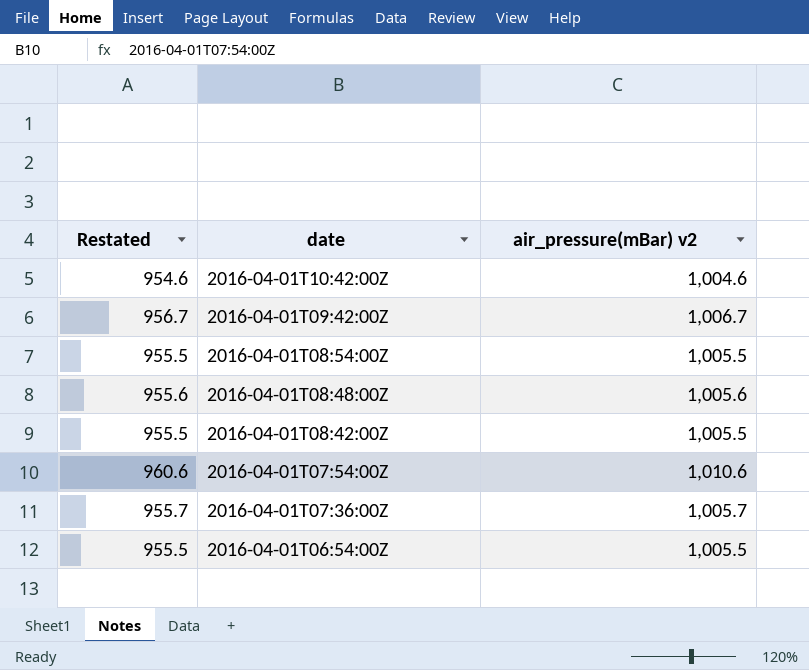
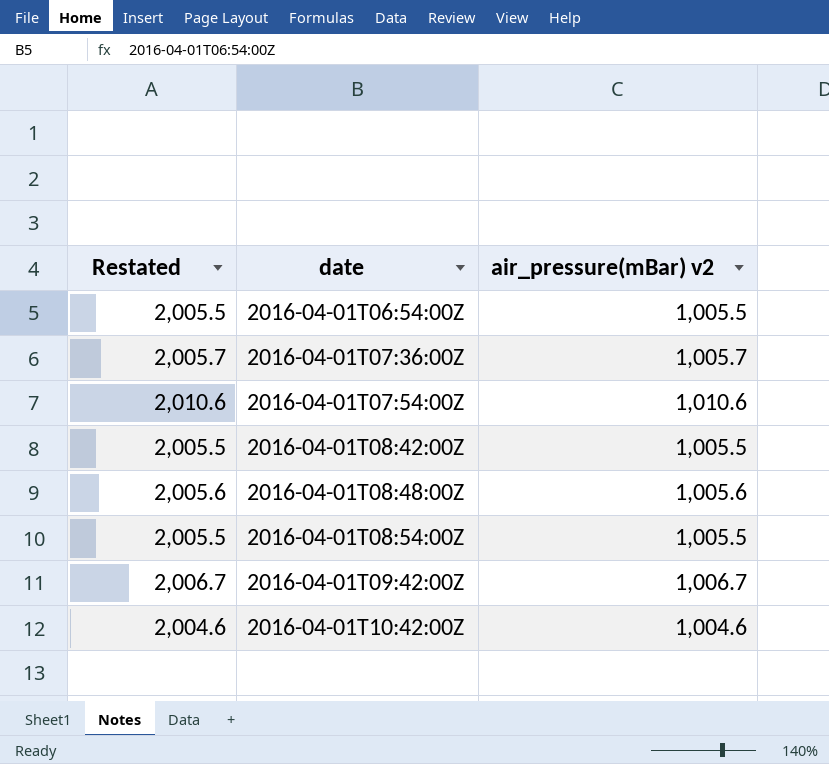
row order: date descending -> date ascending
column Restated | formula: [air_pressure(mBar) v2] - 50 -> [air_pressure(mBar) v2] + 1000

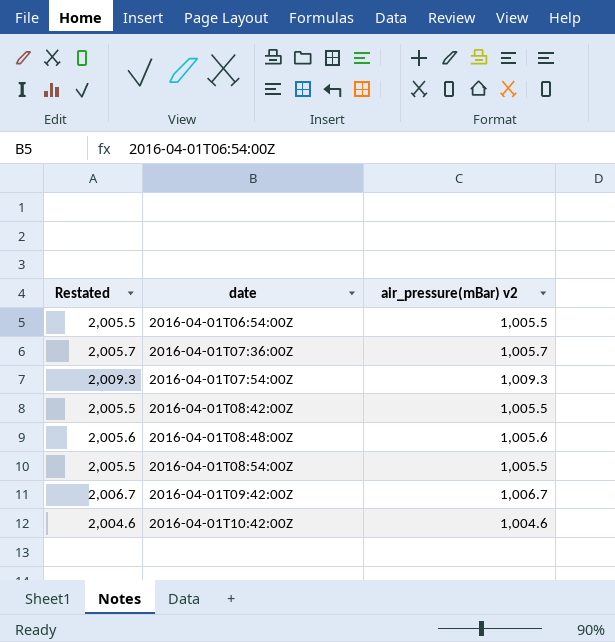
2016-04-01T07:54:00Z | Restated: 2,010.6 -> 2,009.3
2016-04-01T07:54:00Z | air_pressure(mBar) v2: 1,010.6 -> 1,009.3

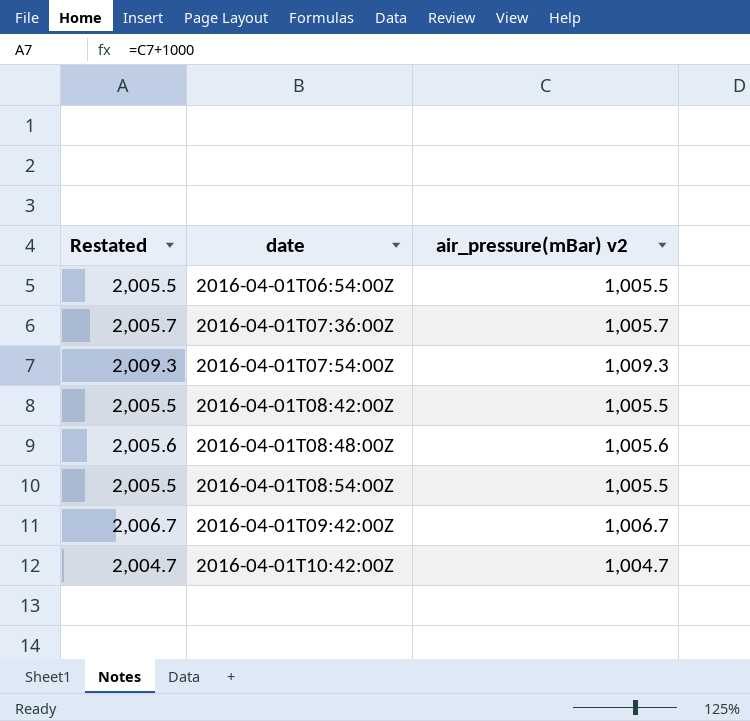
2016-04-01T10:42:00Z | Restated: 2,004.6 -> 2,004.7
2016-04-01T10:42:00Z | air_pressure(mBar) v2: 1,004.6 -> 1,004.7

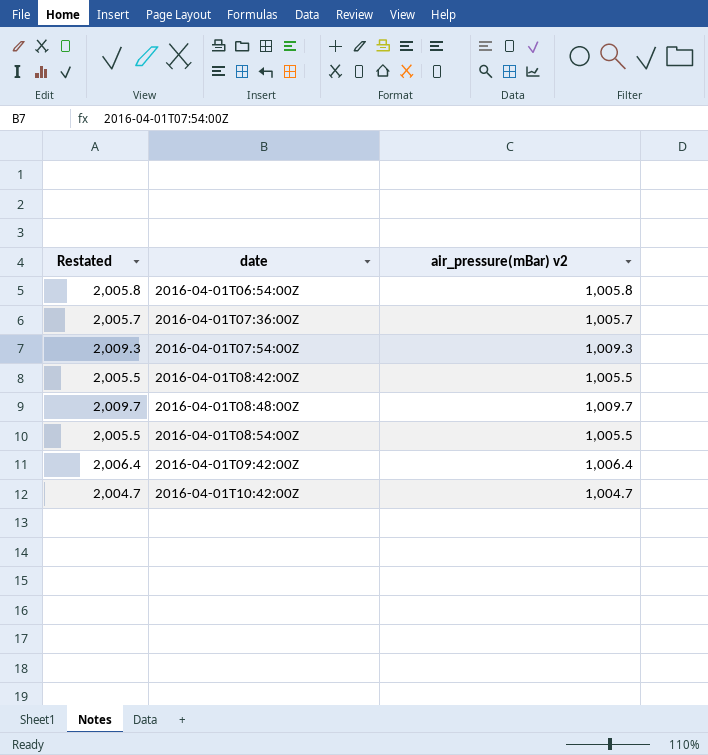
2016-04-01T06:54:00Z | Restated: 2,005.5 -> 2,005.8
2016-04-01T06:54:00Z | air_pressure(mBar) v2: 1,005.5 -> 1,005.8
2016-04-01T08:48:00Z | Restated: 2,005.6 -> 2,009.7
2016-04-01T08:48:00Z | air_pressure(mBar) v2: 1,005.6 -> 1,009.7
2016-04-01T09:42:00Z | Restated: 2,006.7 -> 2,006.4
2016-04-01T09:42:00Z | air_pressure(mBar) v2: 1,006.7 -> 1,006.4

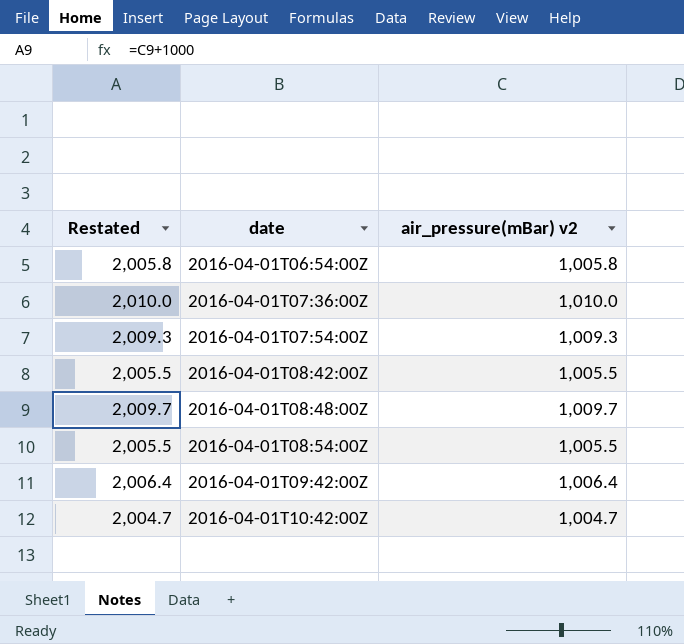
2016-04-01T07:36:00Z | Restated: 2,005.7 -> 2,010.0
2016-04-01T07:36:00Z | air_pressure(mBar) v2: 1,005.7 -> 1,010.0

